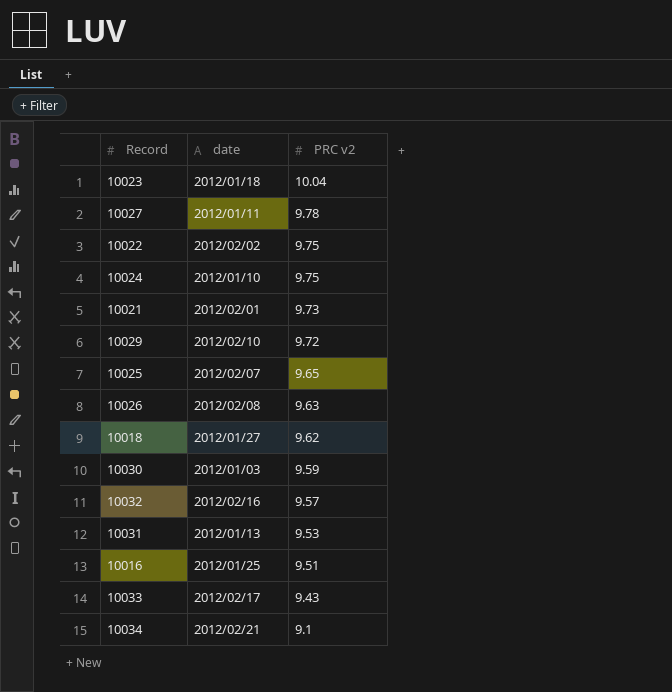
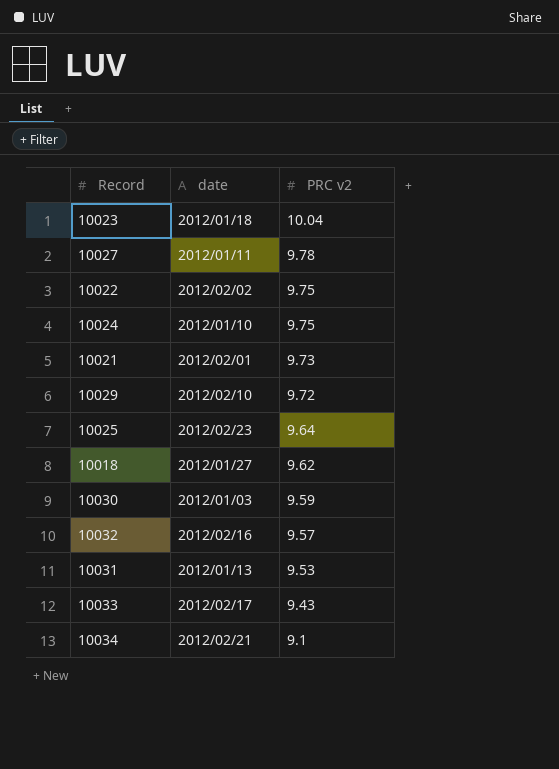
row 10026: 2012/02/08 | 9.63 -> none
row 10016: 2012/01/25 | 9.51 -> none
10025 | date: 2012/02/07 -> 2012/02/23
10025 | PRC v2: 9.65 -> 9.64

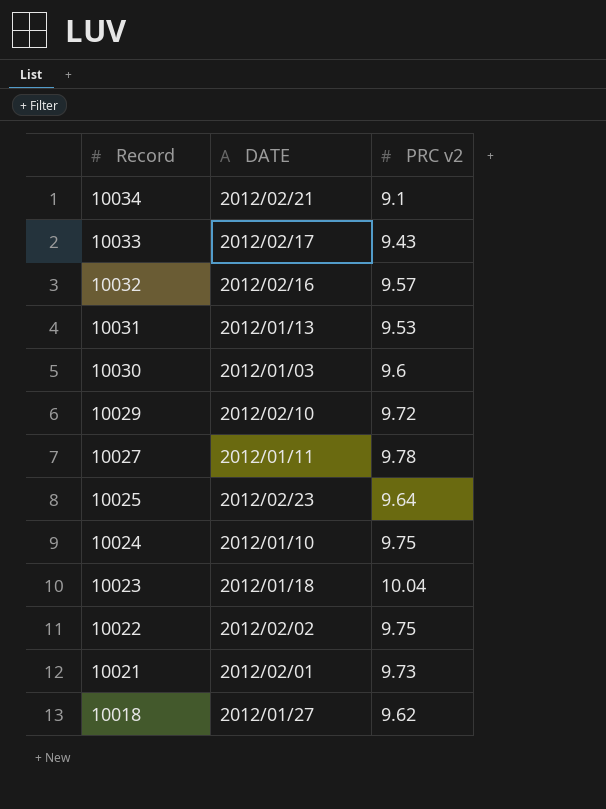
row order: PRC v2 descending -> Record descending
column name: date -> DATE
10030 | PRC v2: 9.59 -> 9.6

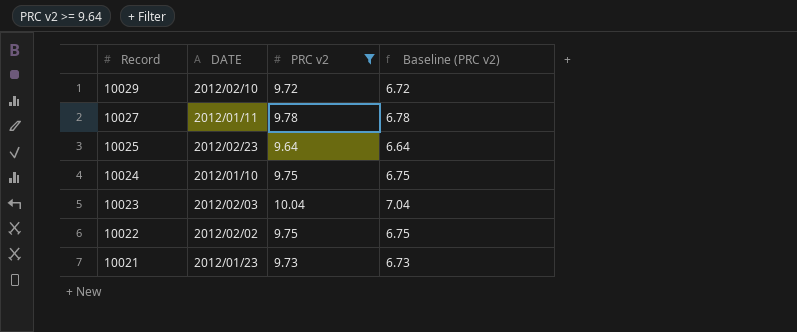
filter: none -> PRC v2 >= 9.64
column Baseline (PRC v2) | formula: none -> [PRC v2] - 3
10023 | DATE: 2012/01/18 -> 2012/02/03
10021 | DATE: 2012/02/01 -> 2012/01/23

